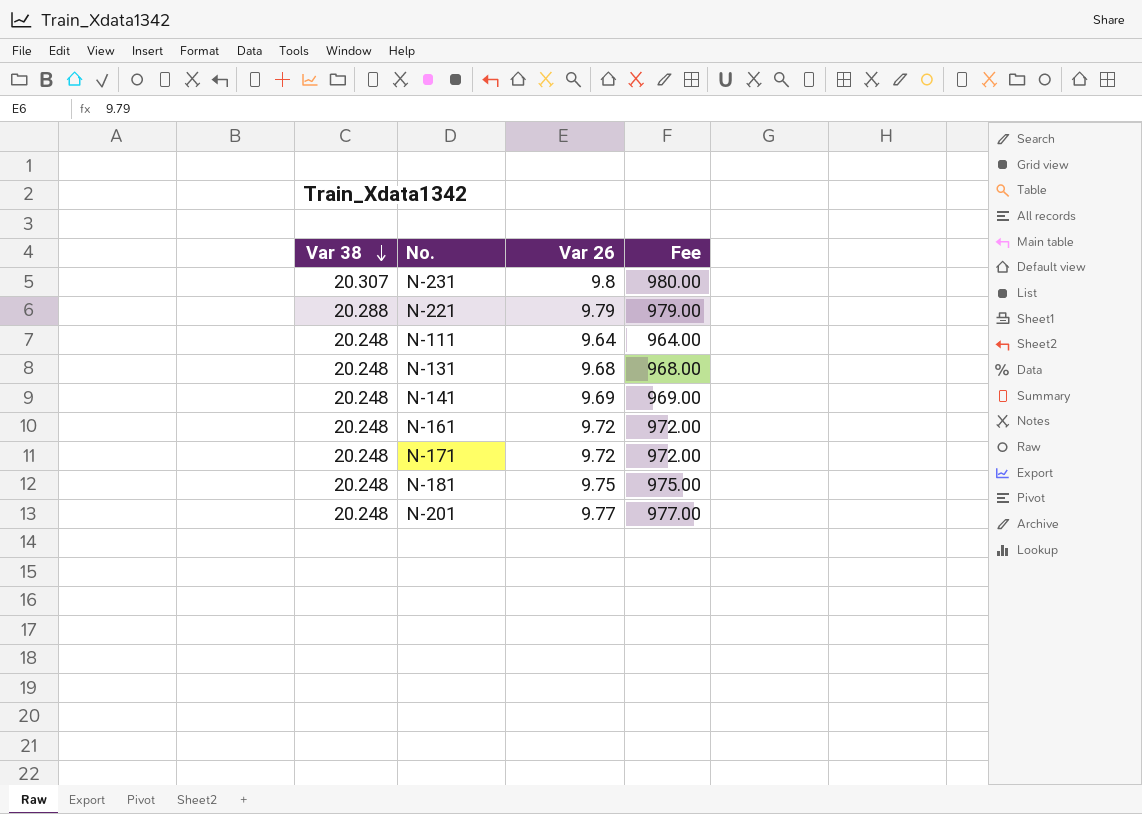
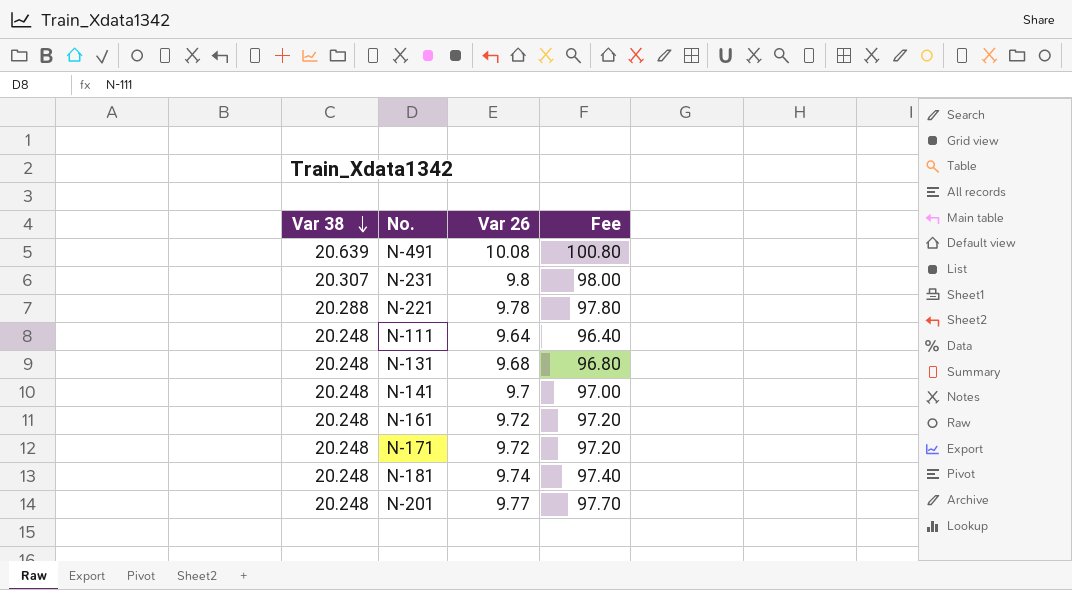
column Fee | formula: [Var 26] * 100 -> [Var 26] * 10
row N-491: none -> 20.639 | 10.08 | 100.80
N-221 | Var 26: 9.79 -> 9.78
N-141 | Var 26: 9.69 -> 9.7
N-181 | Var 26: 9.75 -> 9.74

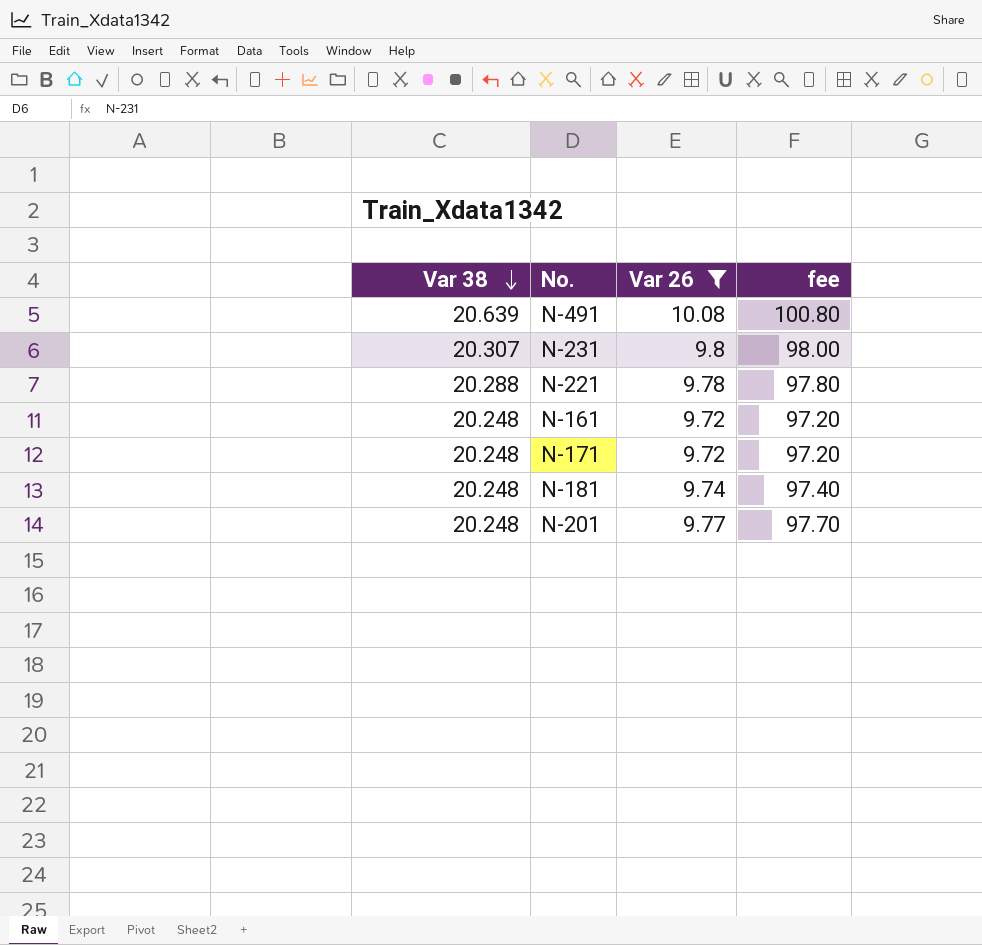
filter: none -> Var 26 >= 9.72
column name: Fee -> fee

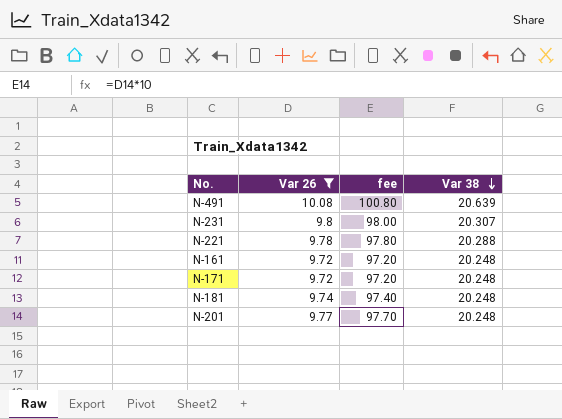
column Var 38 | position: 1 -> 4

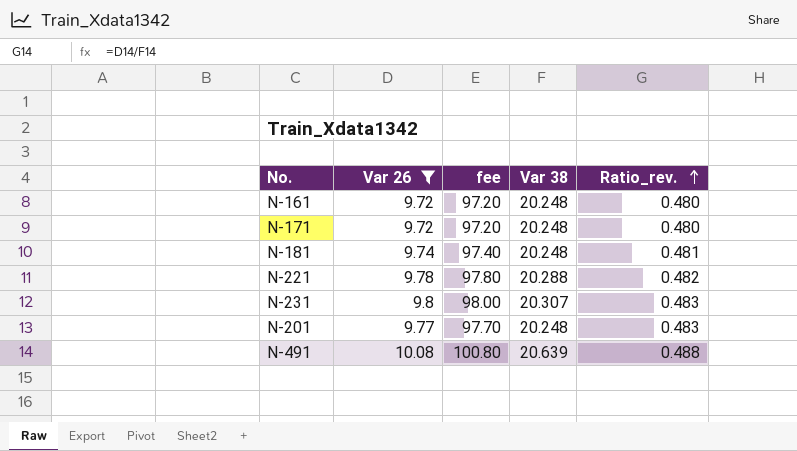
row order: Var 38 descending -> Ratio_rev. ascending
column Ratio_rev. | formula: none -> [Var 26] / [Var 38]

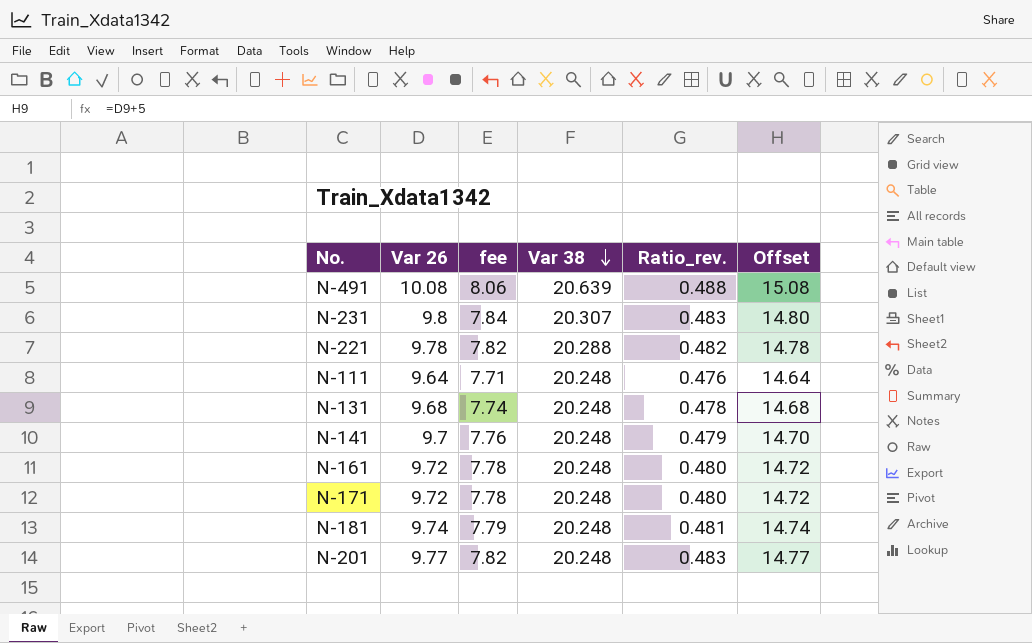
filter: Var 26 >= 9.72 -> none
row order: Ratio_rev. ascending -> Var 38 descending
column fee | formula: [Var 26] * 10 -> [Var 26] * 0.8
column Offset | formula: none -> [Var 26] + 5

